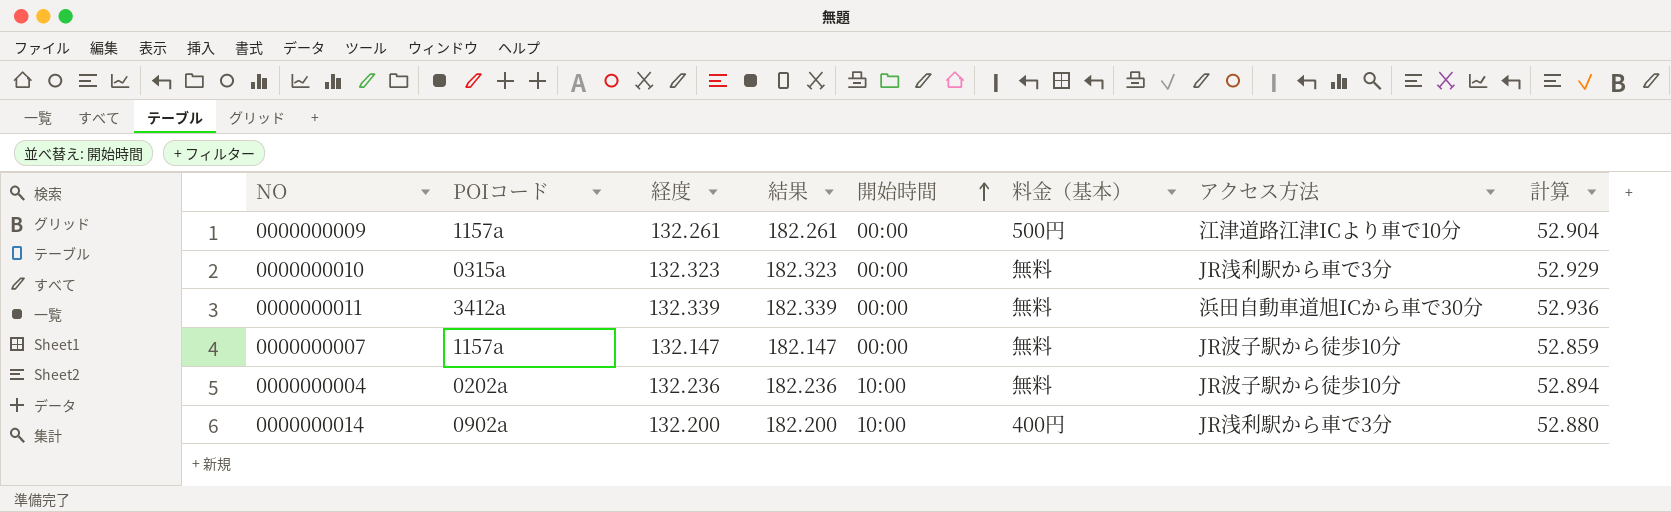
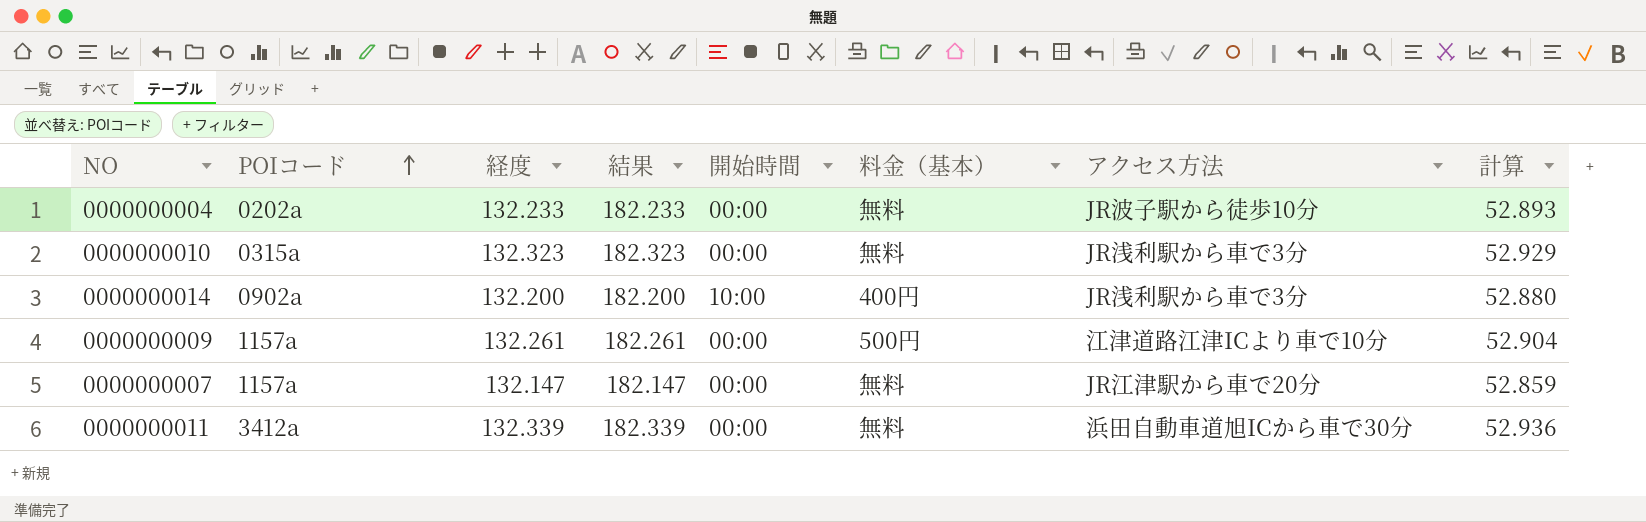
row order: 開始時間 ascending -> POIコード ascending
0000000004 | 経度: 132.236 -> 132.233
0000000004 | 結果: 182.236 -> 182.233
0000000004 | 開始時間: 10:00 -> 00:00
0000000004 | 計算: 52.894 -> 52.893
0000000007 | アクセス方法: JR波子駅から徒歩10分 -> JR江津駅から車で20分

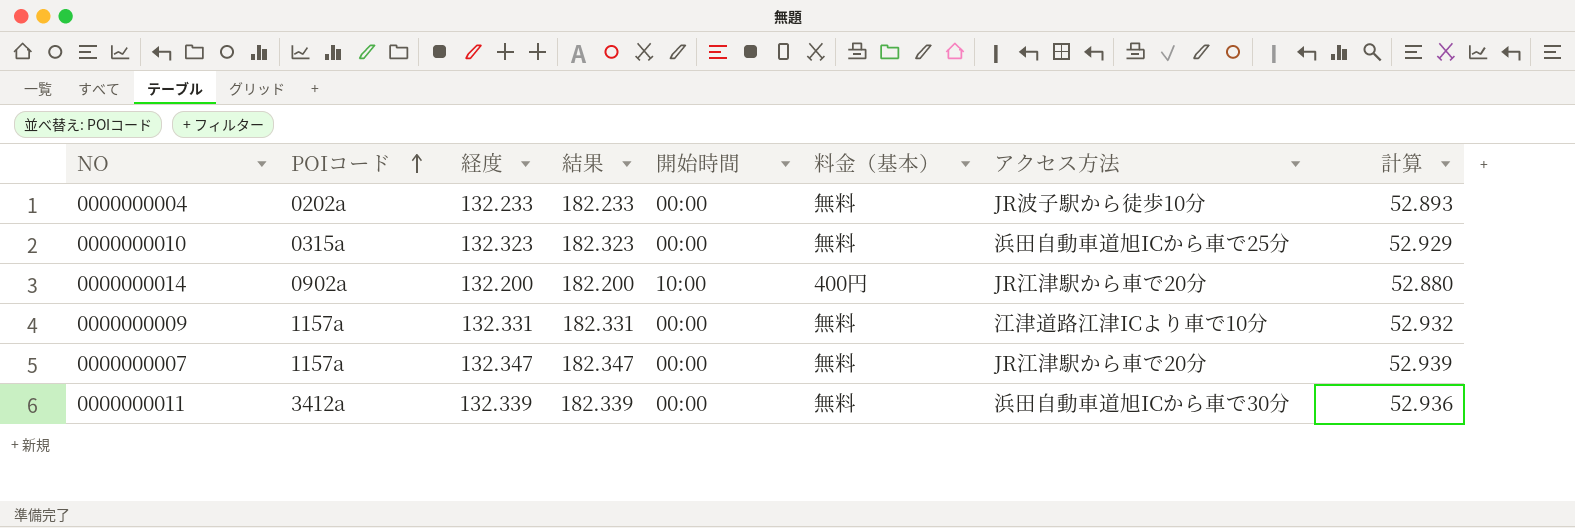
0000000010 | アクセス方法: JR浅利駅から車で3分 -> 浜田自動車道旭ICから車で25分
0000000014 | アクセス方法: JR浅利駅から車で3分 -> JR江津駅から車で20分
0000000009 | 経度: 132.261 -> 132.331
0000000009 | 結果: 182.261 -> 182.331
0000000009 | 料金（基本）: 500円 -> 無料
0000000009 | 計算: 52.904 -> 52.932
0000000007 | 経度: 132.147 -> 132.347
0000000007 | 結果: 182.147 -> 182.347
0000000007 | 計算: 52.859 -> 52.939

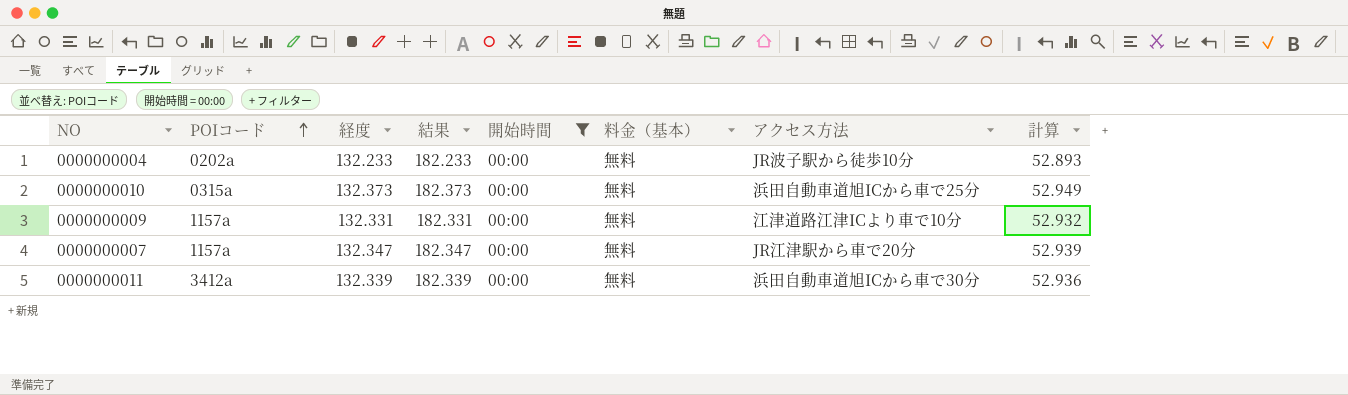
filter: none -> 開始時間 = 00:00
0000000010 | 経度: 132.323 -> 132.373
0000000010 | 結果: 182.323 -> 182.373
0000000010 | 計算: 52.929 -> 52.949

